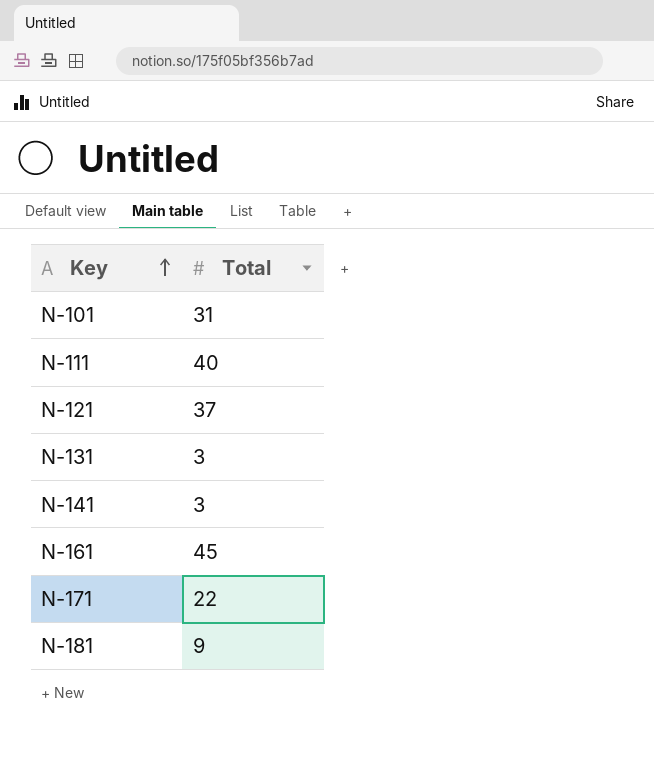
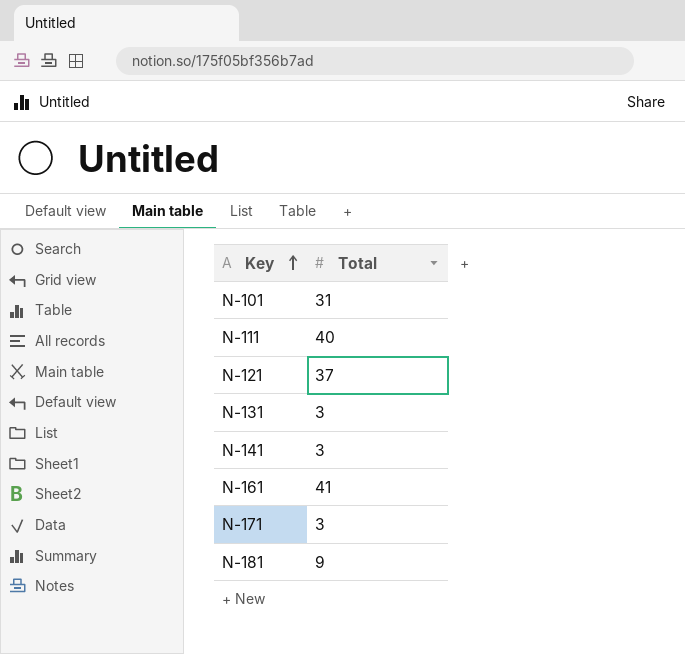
N-161 | Total: 45 -> 41
N-171 | Total: 22 -> 3

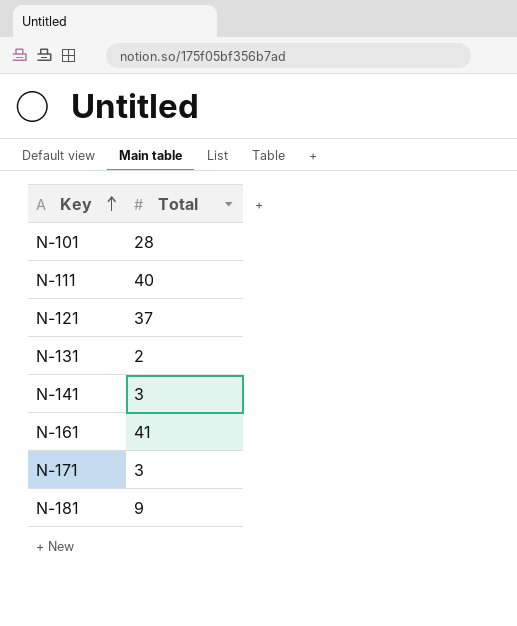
N-101 | Total: 31 -> 28
N-131 | Total: 3 -> 2

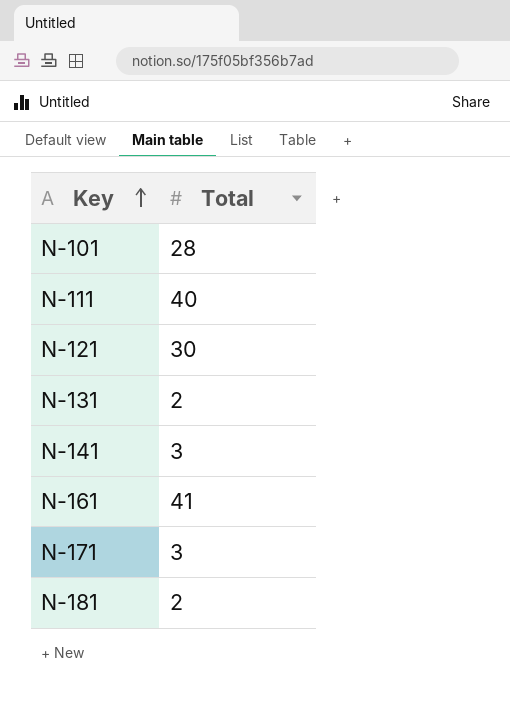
N-121 | Total: 37 -> 30
N-181 | Total: 9 -> 2

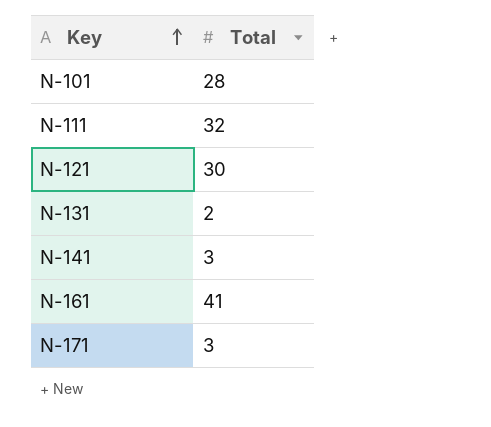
row N-181: 2 -> none
N-111 | Total: 40 -> 32

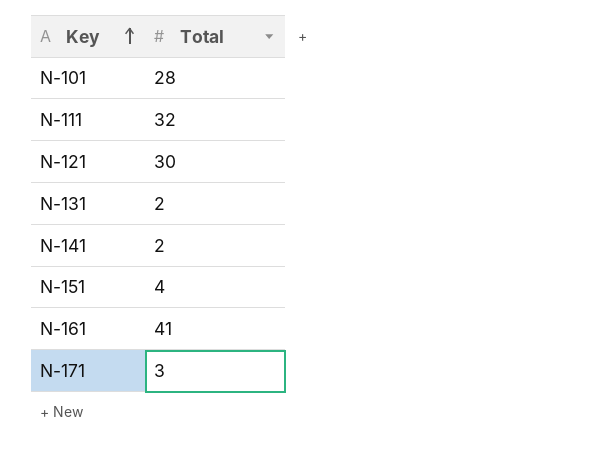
N-141 | Total: 3 -> 2
row N-151: none -> 4

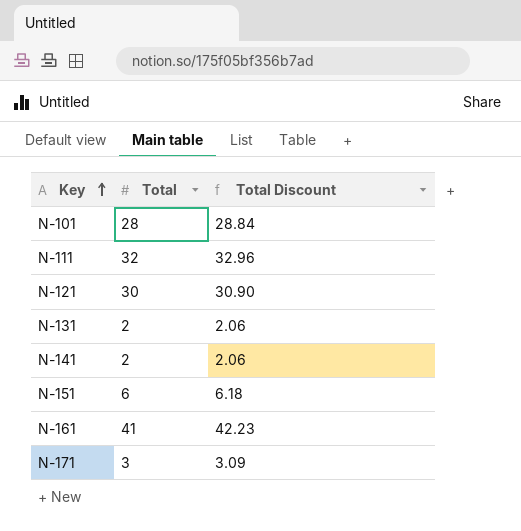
column Total Discount | formula: none -> [Total] * 1.03
N-151 | Total: 4 -> 6

